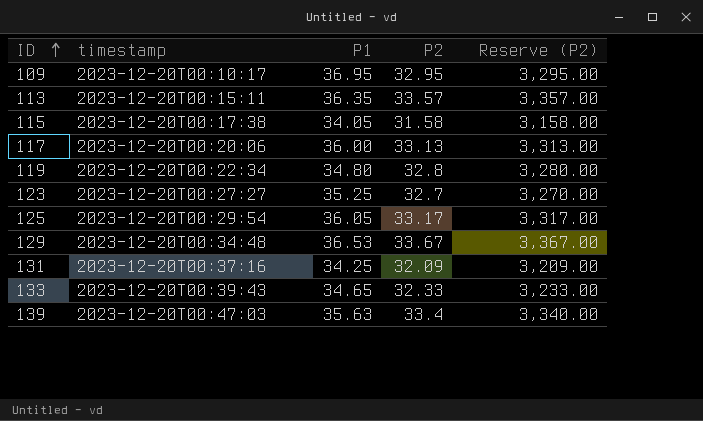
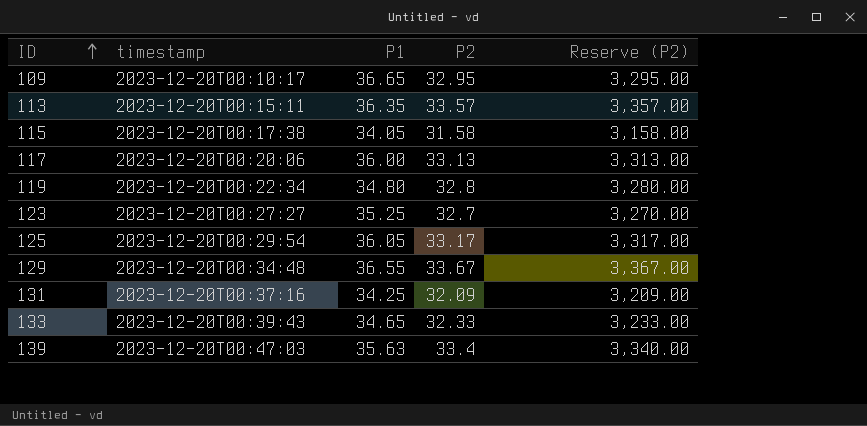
109 | P1: 36.95 -> 36.65
129 | P1: 36.53 -> 36.55

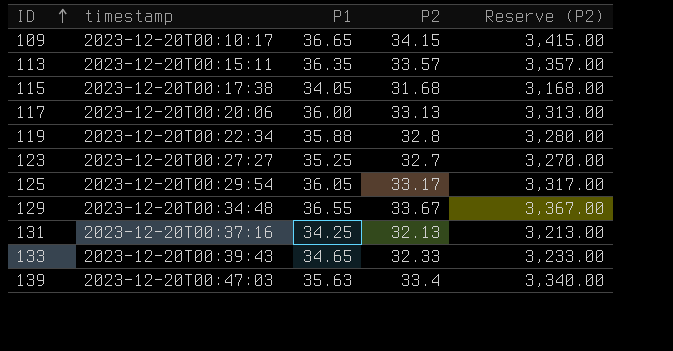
109 | P2: 32.95 -> 34.15
109 | Reserve (P2): 3,295.00 -> 3,415.00
115 | P2: 31.58 -> 31.68
115 | Reserve (P2): 3,158.00 -> 3,168.00
119 | P1: 34.80 -> 35.88
131 | P2: 32.09 -> 32.13
131 | Reserve (P2): 3,209.00 -> 3,213.00

